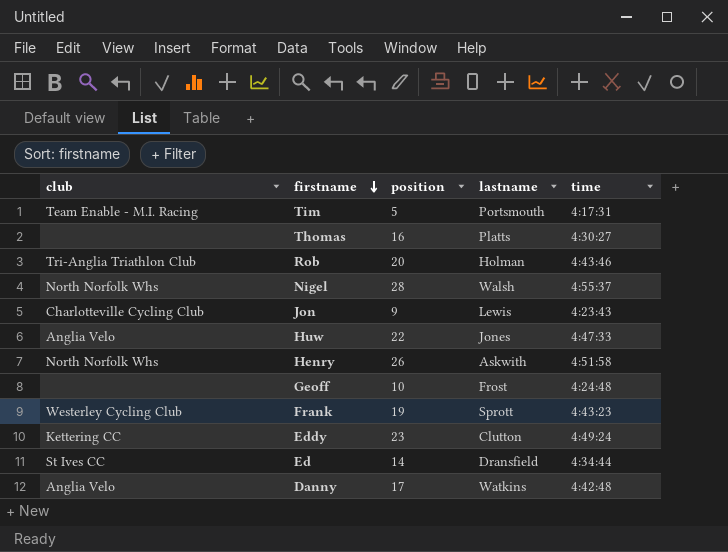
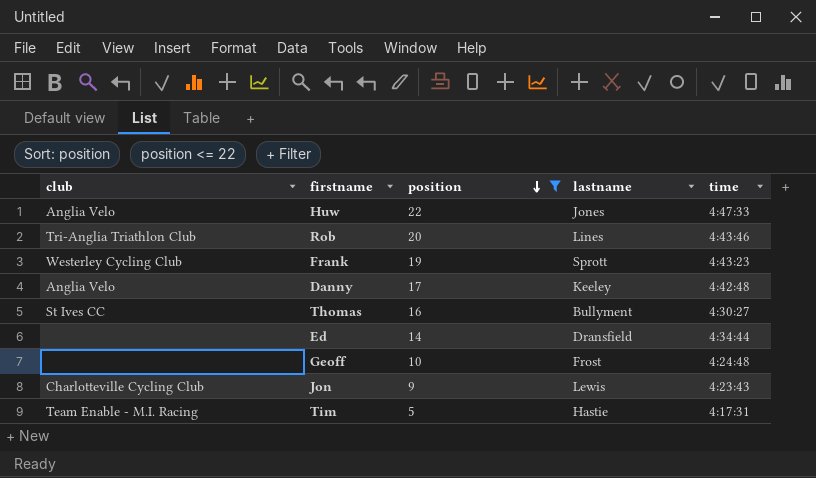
filter: none -> position <= 22
row order: firstname descending -> position descending
Rob | lastname: Holman -> Lines
Danny | lastname: Watkins -> Keeley
Thomas | club: none -> St Ives CC
Thomas | lastname: Platts -> Bullyment
Ed | club: St Ives CC -> none
Tim | lastname: Portsmouth -> Hastie

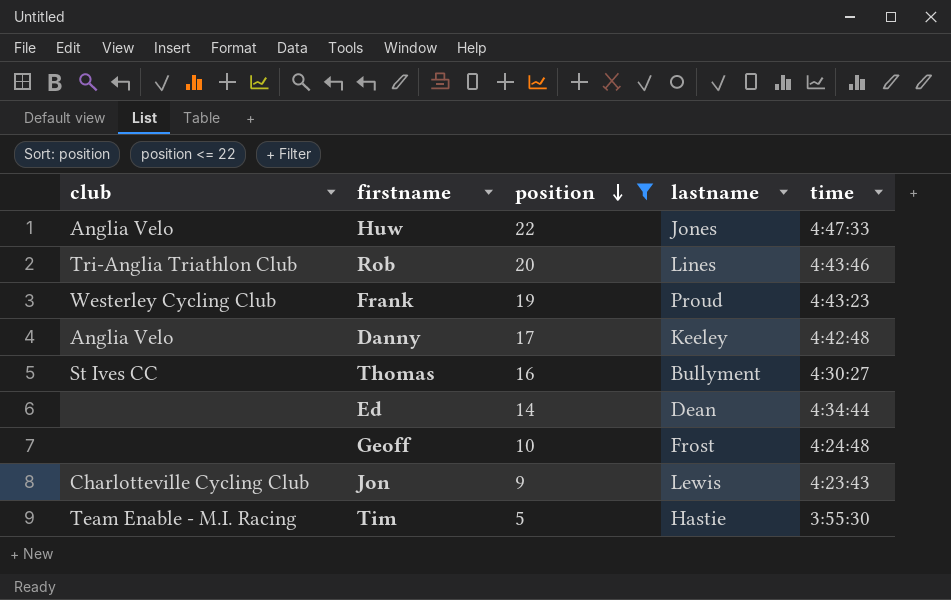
Frank | lastname: Sprott -> Proud
Ed | lastname: Dransfield -> Dean
Tim | time: 4:17:31 -> 3:55:30

